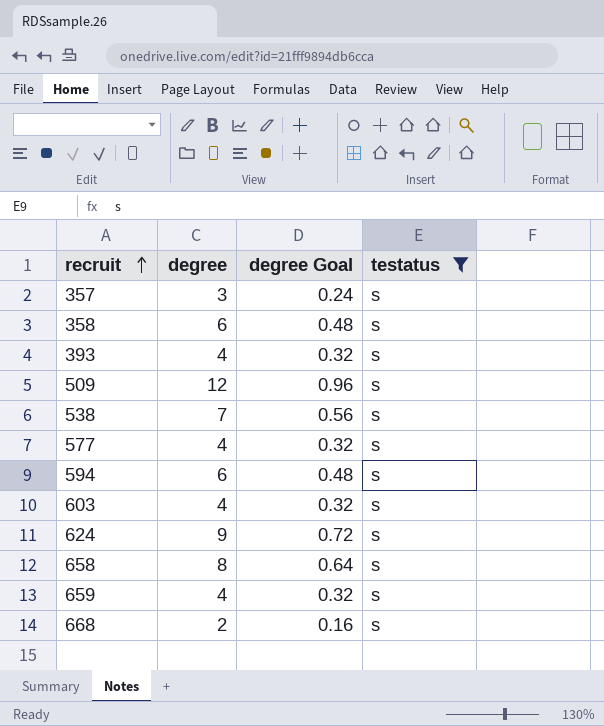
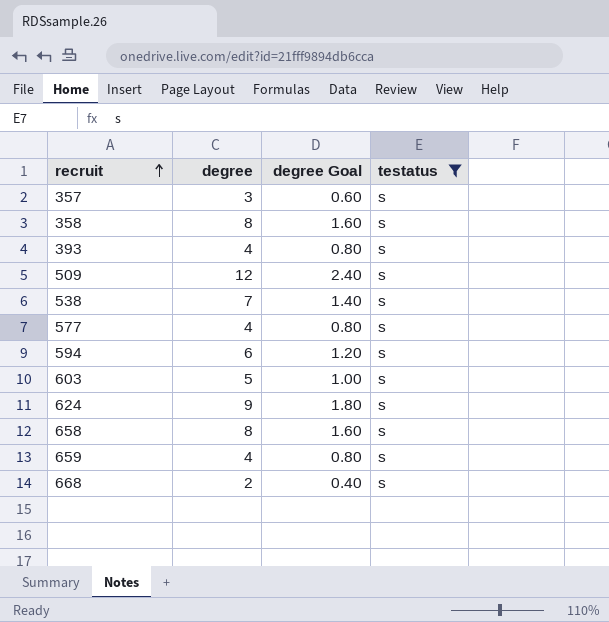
column degree Goal | formula: [degree] * 0.08 -> [degree] * 0.2
358 | degree: 6 -> 8
603 | degree: 4 -> 5

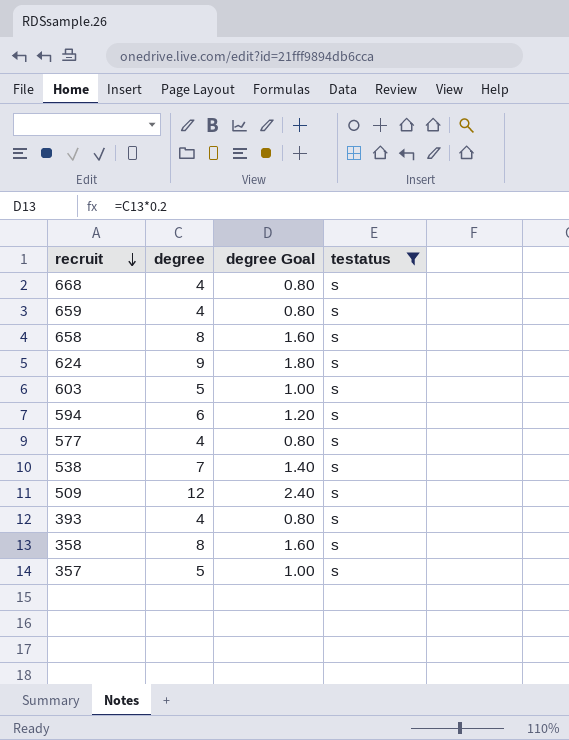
row order: recruit ascending -> recruit descending
668 | degree: 2 -> 4
668 | degree Goal: 0.40 -> 0.80
357 | degree: 3 -> 5
357 | degree Goal: 0.60 -> 1.00

